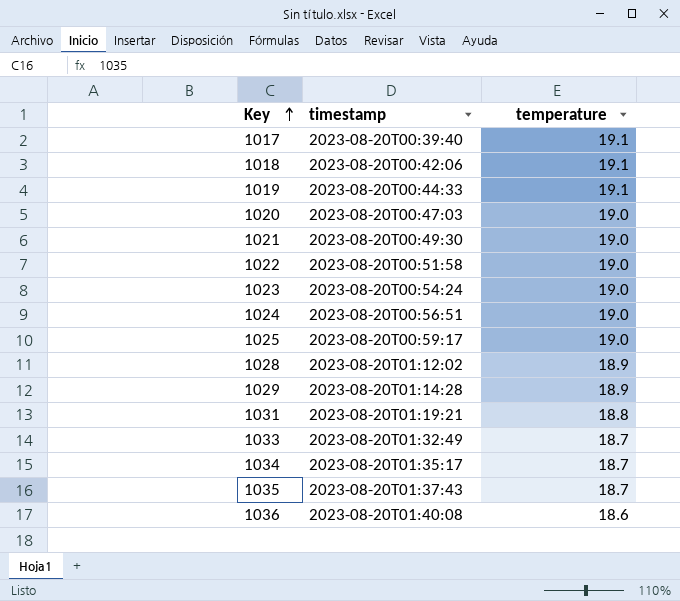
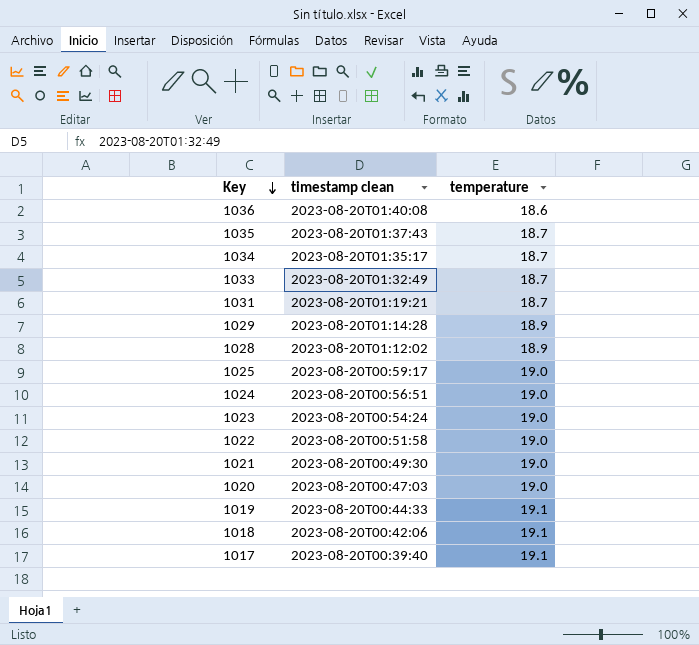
row order: Key ascending -> Key descending
column name: timestamp -> timestamp clean
1031 | temperature: 18.8 -> 18.7

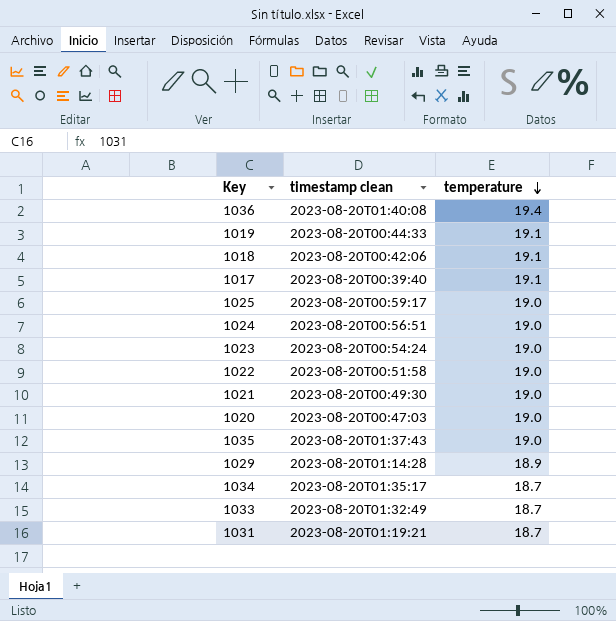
row order: Key descending -> temperature descending
row 1028: 2023-08-20T01:12:02 | 18.9 -> none
1036 | temperature: 18.6 -> 19.4
1035 | temperature: 18.7 -> 19.0

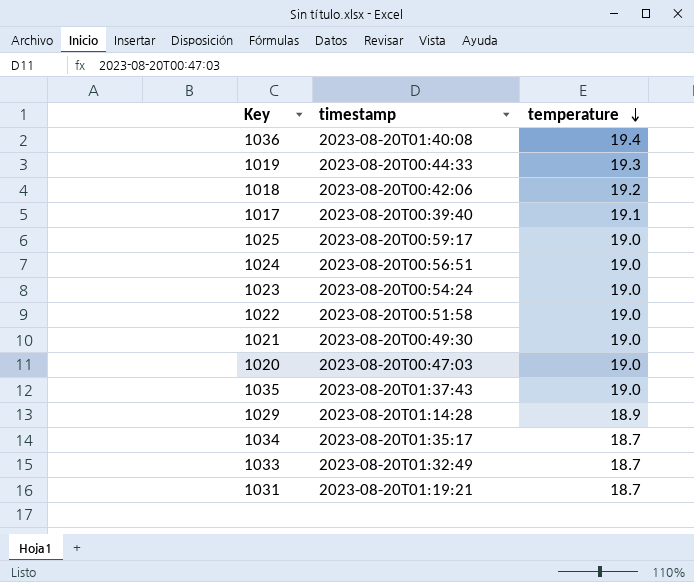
column name: timestamp clean -> timestamp
1019 | temperature: 19.1 -> 19.3
1018 | temperature: 19.1 -> 19.2

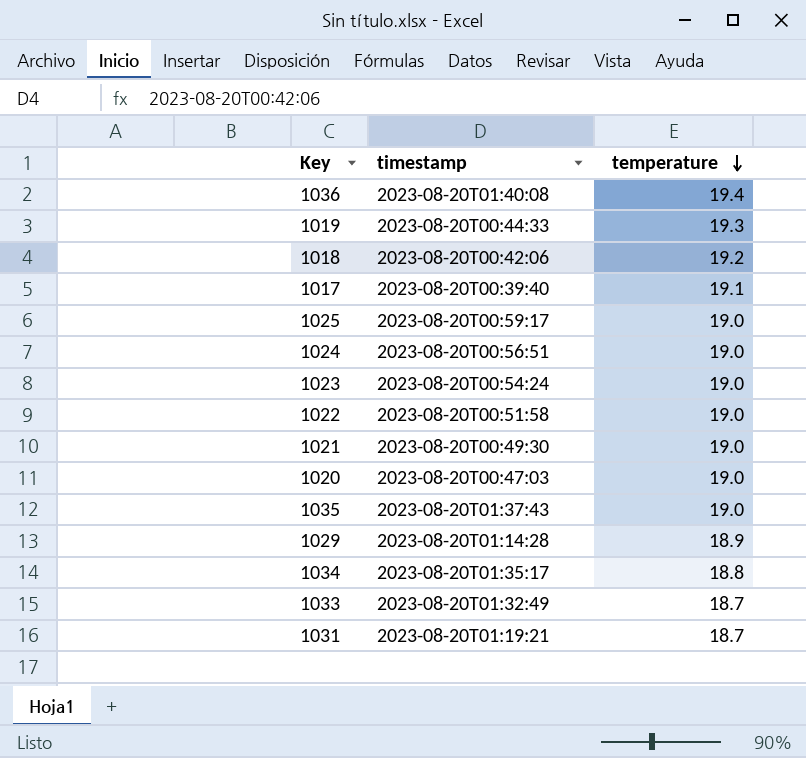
1034 | temperature: 18.7 -> 18.8

